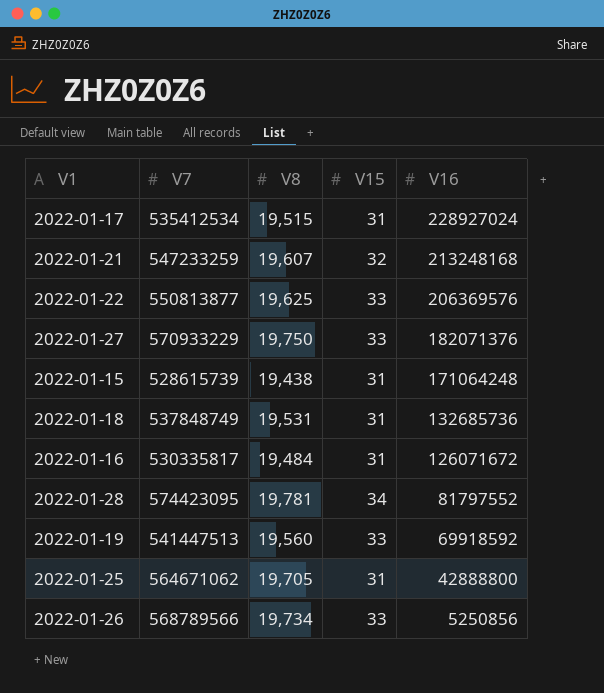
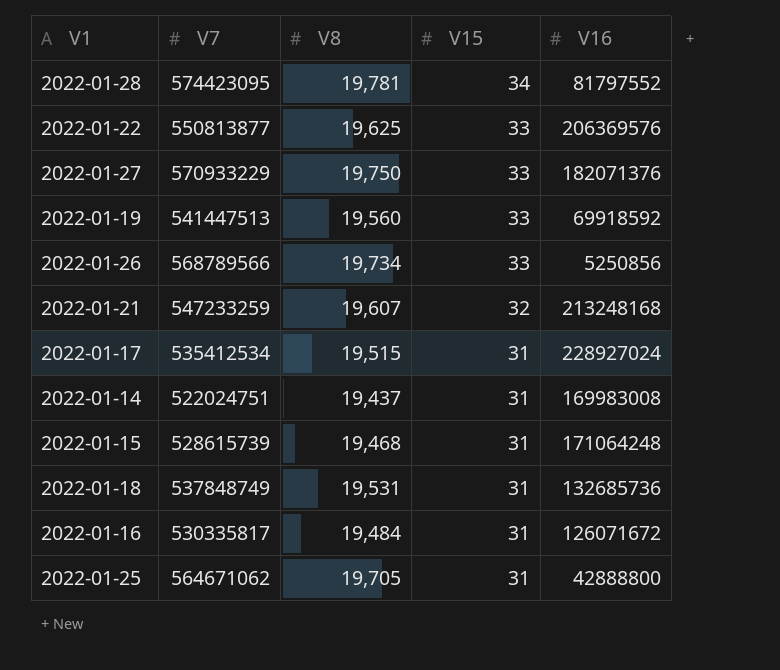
row order: V16 descending -> V15 descending
row 2022-01-14: none -> 522024751 | 19,437 | 31 | 169983008
2022-01-15 | V8: 19,438 -> 19,468

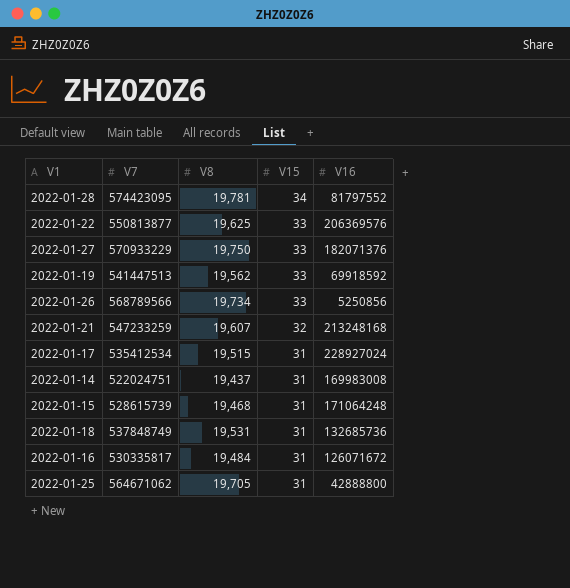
2022-01-19 | V8: 19,560 -> 19,562

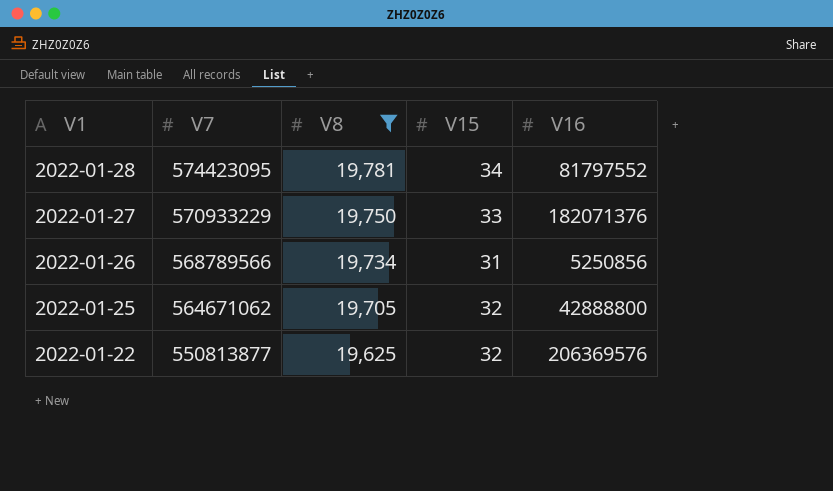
filter: none -> V8 >= 19,625
row order: V15 descending -> V1 descending
2022-01-26 | V15: 33 -> 31
2022-01-25 | V15: 31 -> 32
2022-01-22 | V15: 33 -> 32

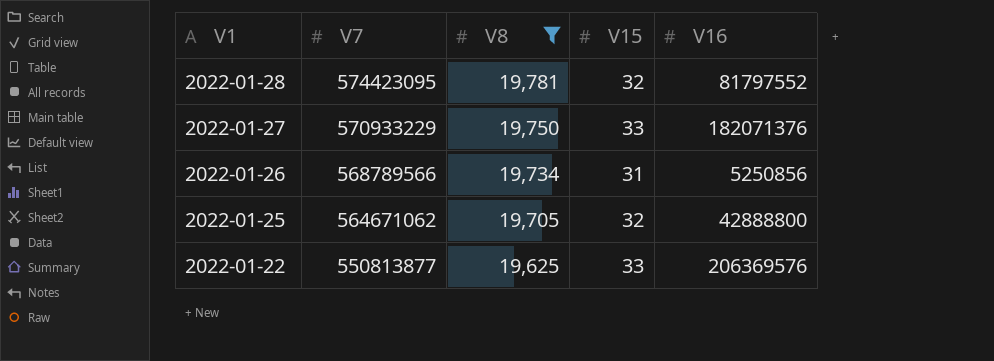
2022-01-28 | V15: 34 -> 32
2022-01-22 | V15: 32 -> 33

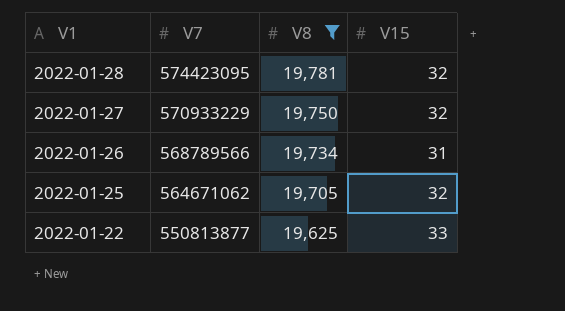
column V16 | position: 5 -> none
2022-01-27 | V15: 33 -> 32

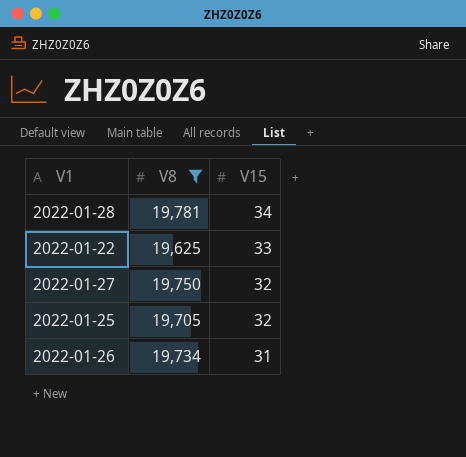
row order: V1 descending -> V15 descending
column V7 | position: 2 -> none
2022-01-28 | V15: 32 -> 34

